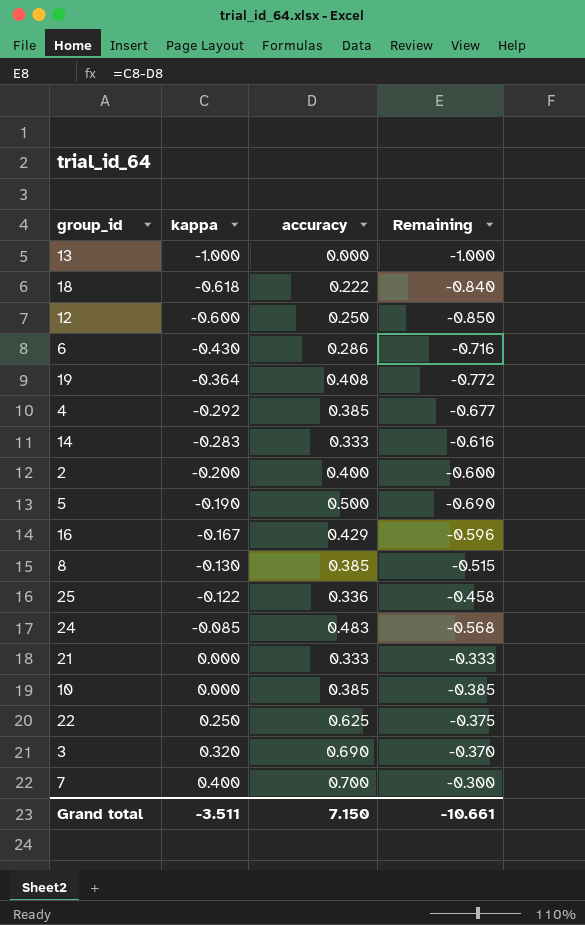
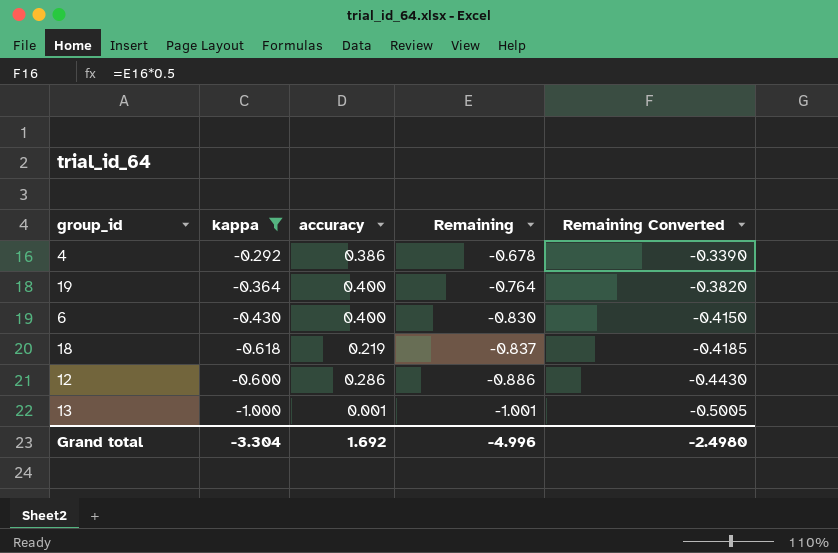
filter: none -> kappa <= -0.292
row order: kappa ascending -> Remaining descending
column Remaining Converted | formula: none -> [Remaining] * 0.5
4 | accuracy: 0.385 -> 0.386
4 | Remaining: -0.677 -> -0.678
19 | accuracy: 0.408 -> 0.400
19 | Remaining: -0.772 -> -0.764
6 | accuracy: 0.286 -> 0.400
6 | Remaining: -0.716 -> -0.830
18 | accuracy: 0.222 -> 0.219
18 | Remaining: -0.840 -> -0.837
12 | accuracy: 0.250 -> 0.286
12 | Remaining: -0.850 -> -0.886
13 | accuracy: 0.000 -> 0.001
13 | Remaining: -1.000 -> -1.001
Grand total | kappa: -3.511 -> -3.304
Grand total | accuracy: 7.150 -> 1.692
Grand total | Remaining: -10.661 -> -4.996

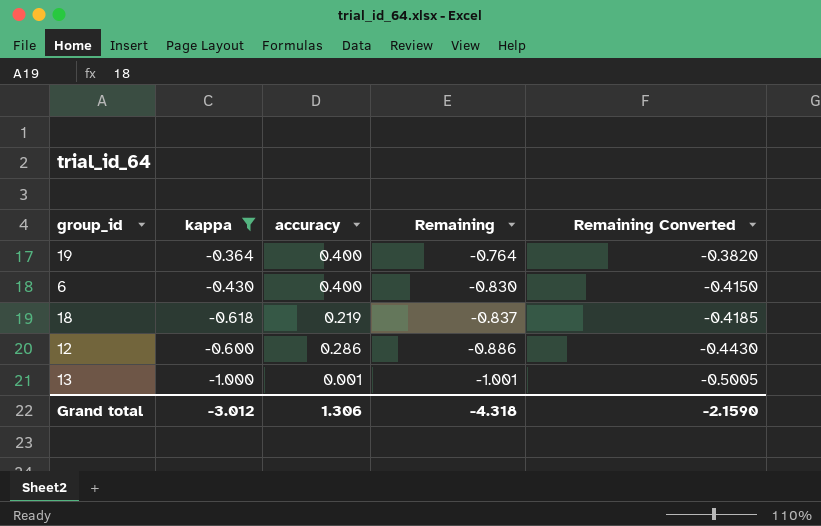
row 4: -0.292 | 0.386 | -0.678 | -0.3390 -> none
Grand total | kappa: -3.304 -> -3.012
Grand total | accuracy: 1.692 -> 1.306
Grand total | Remaining: -4.996 -> -4.318
Grand total | Remaining Converted: -2.4980 -> -2.1590

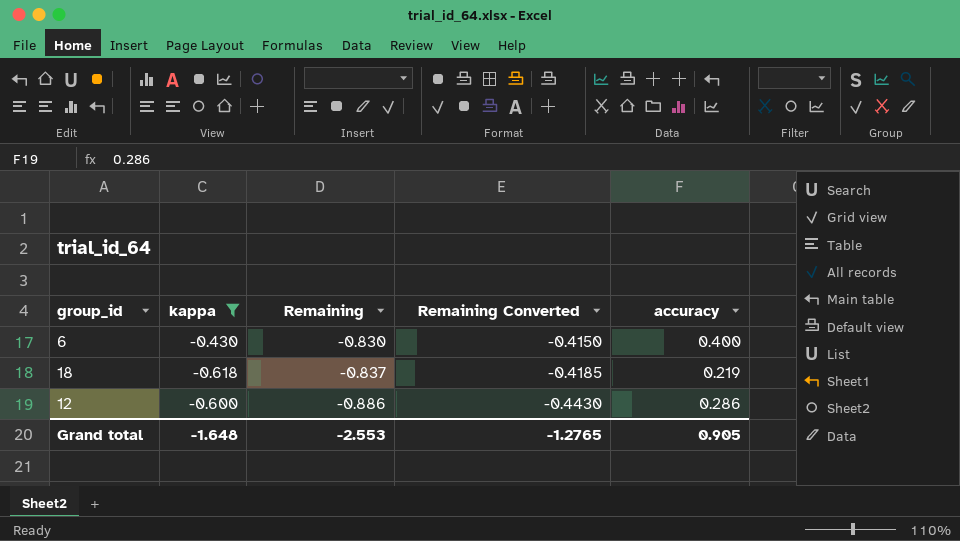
column accuracy | position: 3 -> 5
row 19: -0.364 | 0.400 | -0.764 | -0.3820 -> none
row 13: -1.000 | 0.001 | -1.001 | -0.5005 -> none
Grand total | kappa: -3.012 -> -1.648
Grand total | Remaining: -4.318 -> -2.553
Grand total | Remaining Converted: -2.1590 -> -1.2765
Grand total | accuracy: 1.306 -> 0.905

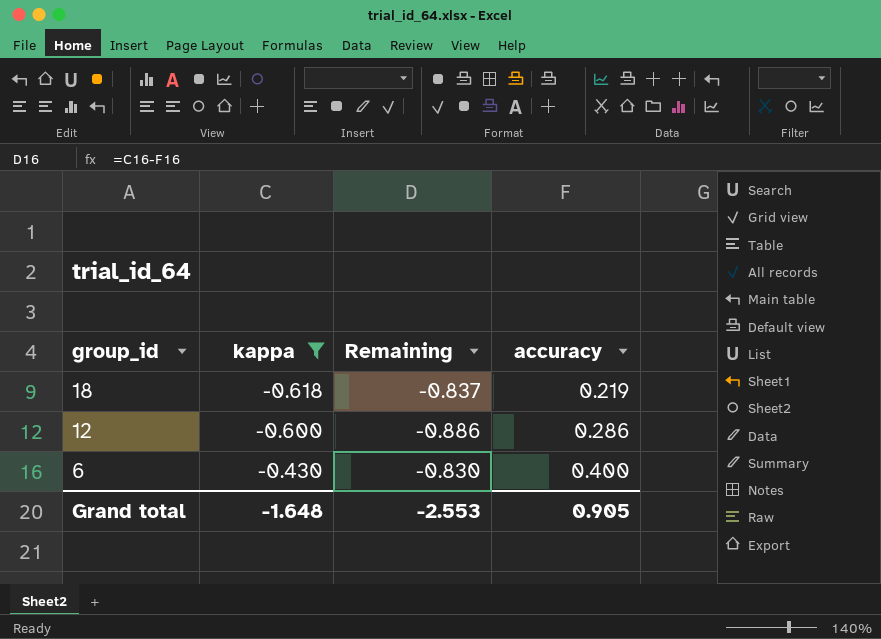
row order: Remaining descending -> group_id descending
column Remaining Converted | formula: [Remaining] * 0.5 -> none

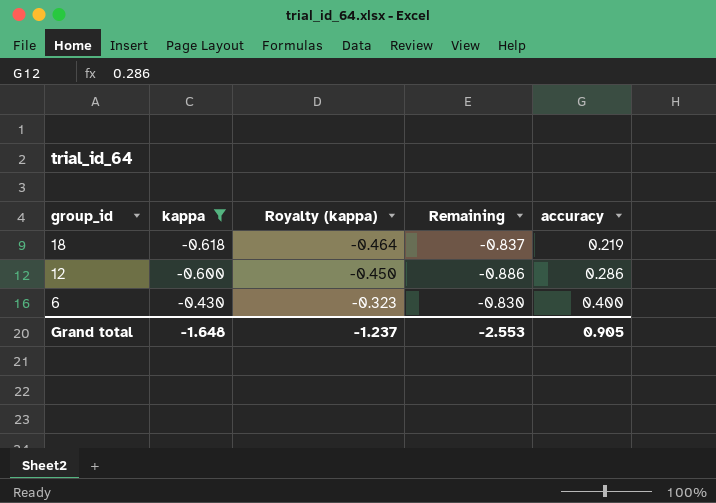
column Royalty (kappa) | formula: none -> [kappa] * 0.75

